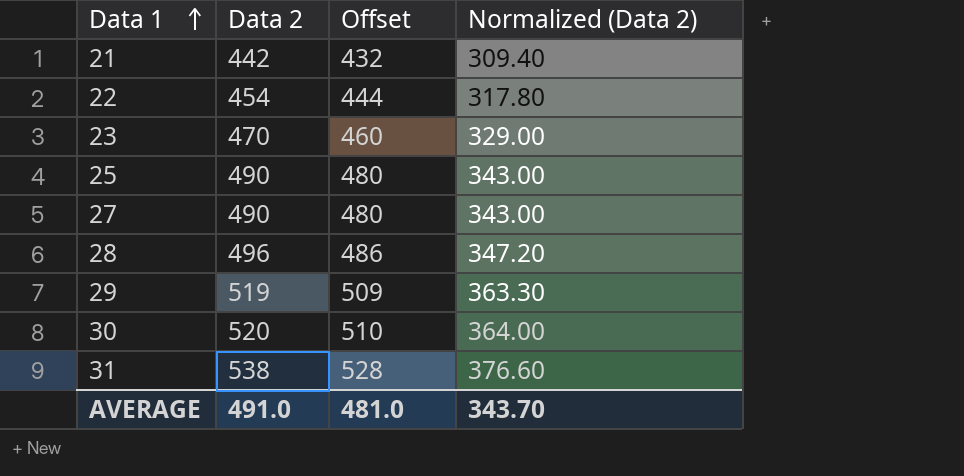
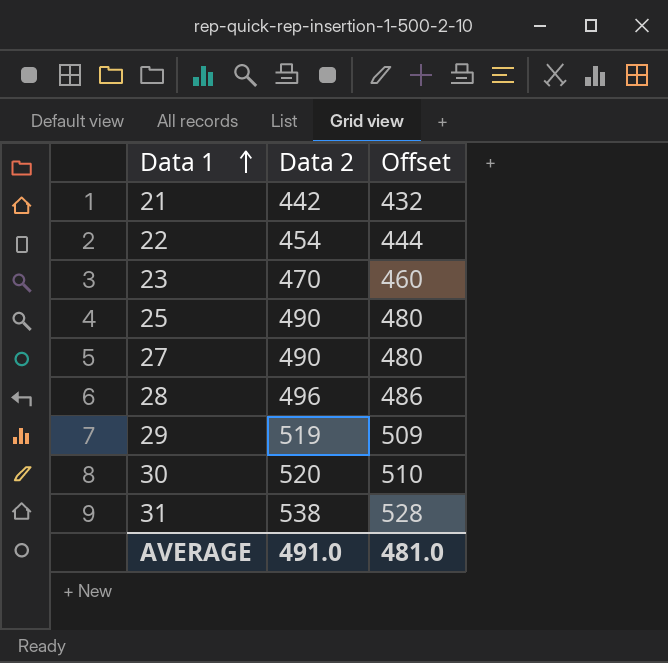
column Normalized (Data 2) | formula: [Data 2] * 0.7 -> none

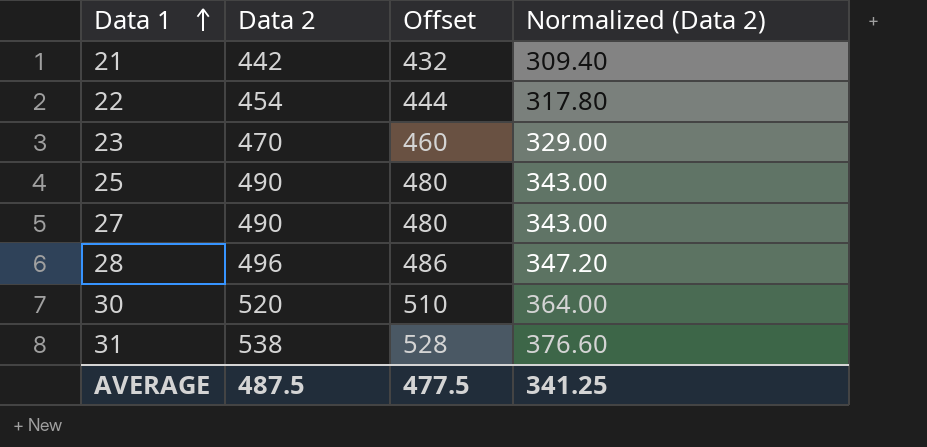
column Normalized (Data 2) | formula: none -> [Data 2] * 0.7
row 29: 519 | 509 -> none
AVERAGE | Data 2: 491.0 -> 487.5
AVERAGE | Offset: 481.0 -> 477.5

